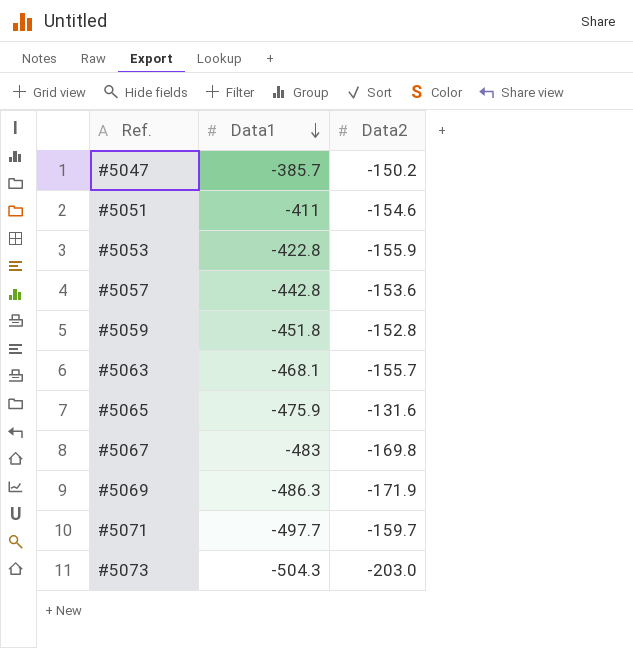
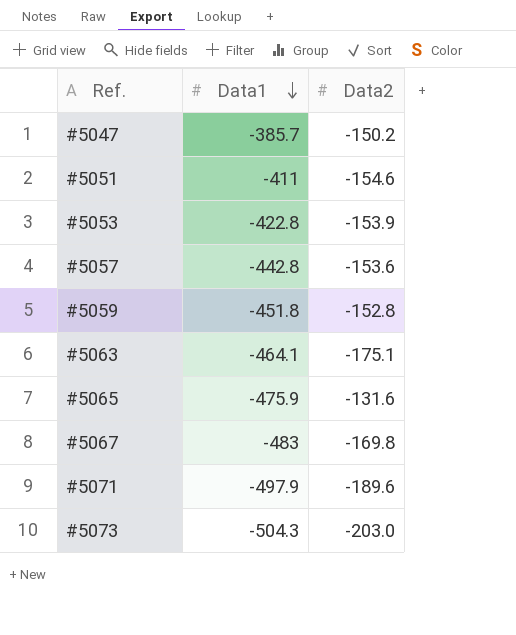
row #5069: -486.3 | -171.9 -> none
#5053 | Data2: -155.9 -> -153.9
#5063 | Data1: -468.1 -> -464.1
#5063 | Data2: -155.7 -> -175.1
#5071 | Data1: -497.7 -> -497.9
#5071 | Data2: -159.7 -> -189.6

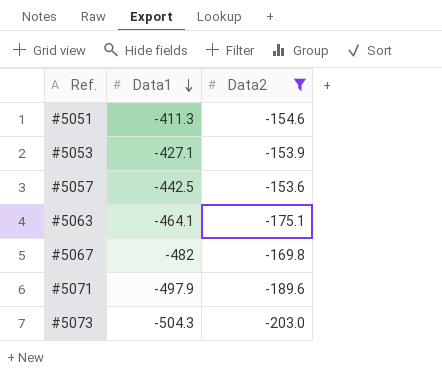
filter: none -> Data2 <= -153.6
#5051 | Data1: -411 -> -411.3
#5053 | Data1: -422.8 -> -427.1
#5057 | Data1: -442.8 -> -442.5
#5067 | Data1: -483 -> -482

